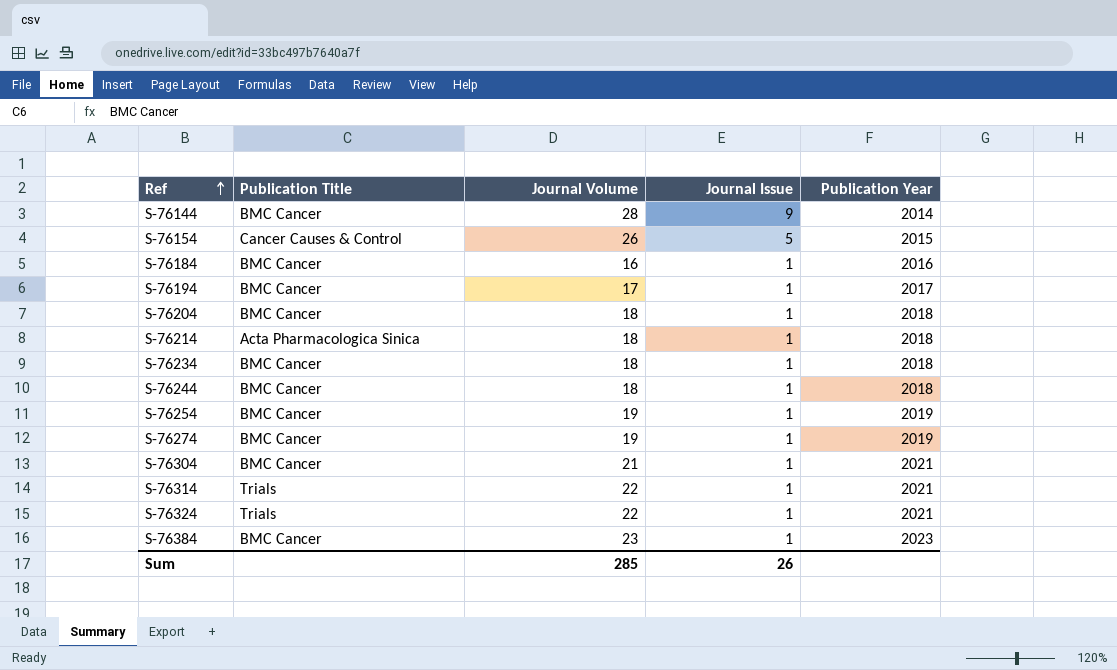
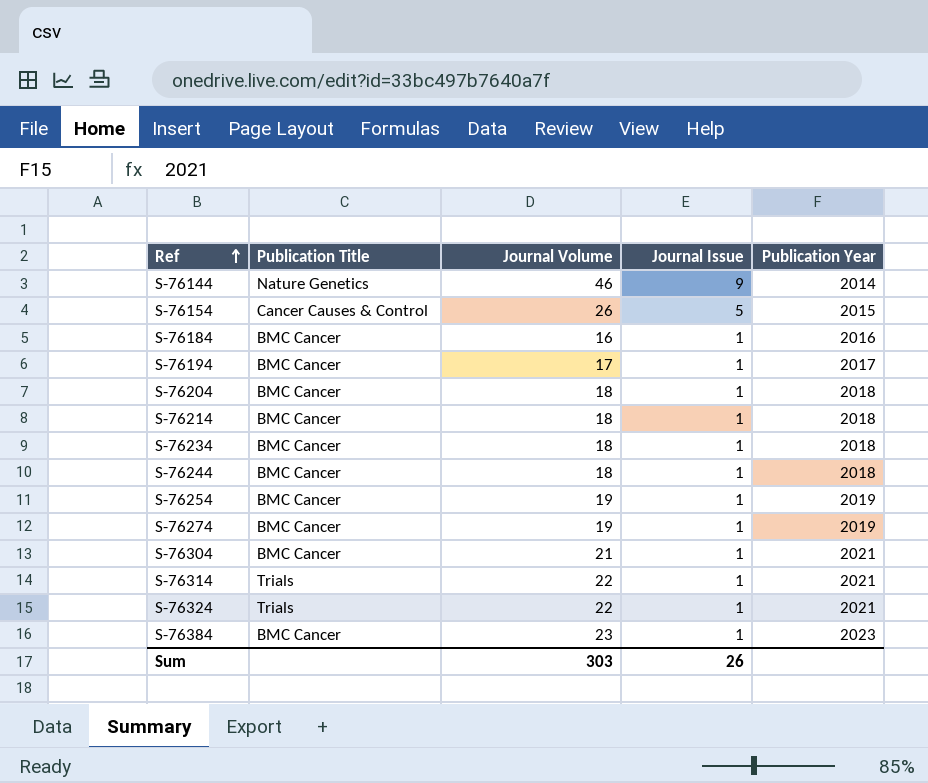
S-76144 | Publication Title: BMC Cancer -> Nature Genetics
S-76144 | Journal Volume: 28 -> 46
S-76214 | Publication Title: Acta Pharmacologica Sinica -> BMC Cancer
Sum | Journal Volume: 285 -> 303

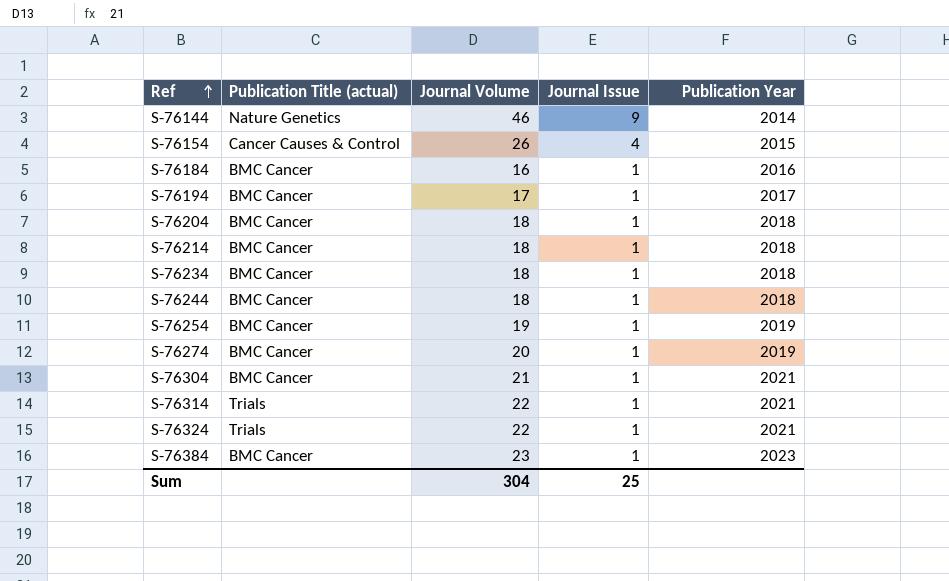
column name: Publication Title -> Publication Title (actual)
S-76154 | Journal Issue: 5 -> 4
S-76274 | Journal Volume: 19 -> 20
Sum | Journal Volume: 303 -> 304
Sum | Journal Issue: 26 -> 25

